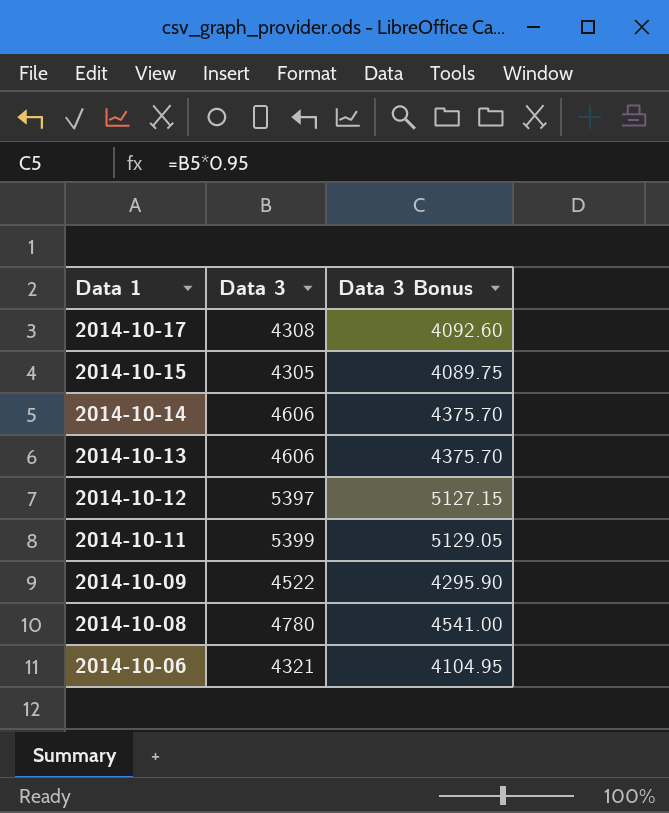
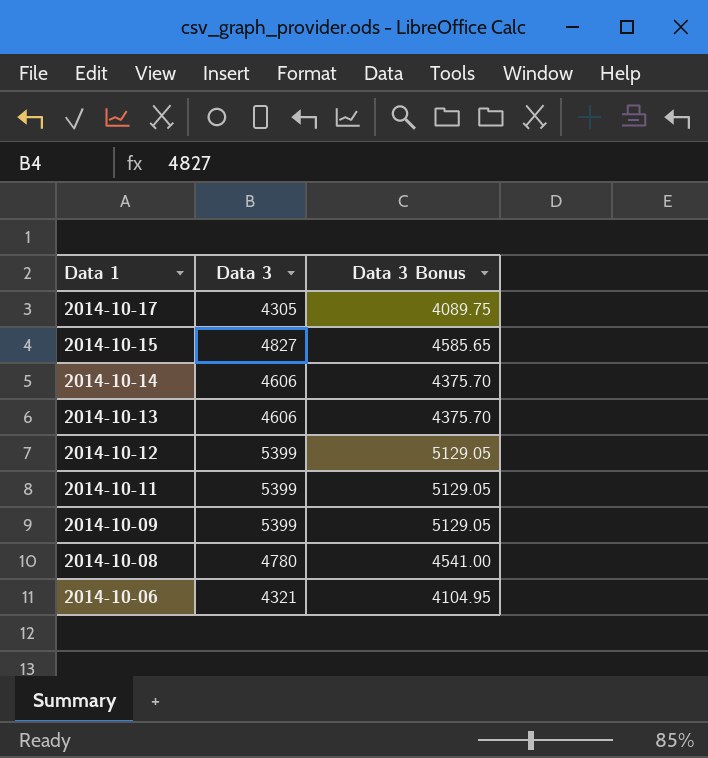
2014-10-17 | Data 3: 4308 -> 4305
2014-10-17 | Data 3 Bonus: 4092.60 -> 4089.75
2014-10-15 | Data 3: 4305 -> 4827
2014-10-15 | Data 3 Bonus: 4089.75 -> 4585.65
2014-10-12 | Data 3: 5397 -> 5399
2014-10-12 | Data 3 Bonus: 5127.15 -> 5129.05
2014-10-09 | Data 3: 4522 -> 5399
2014-10-09 | Data 3 Bonus: 4295.90 -> 5129.05

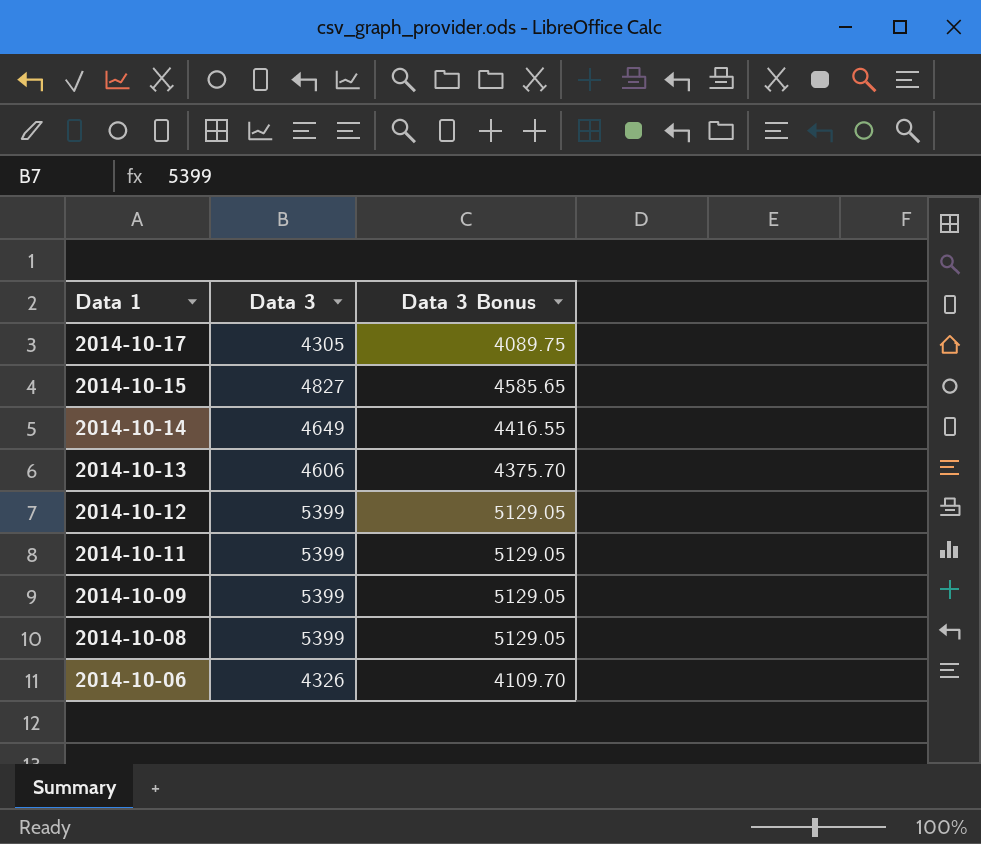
2014-10-14 | Data 3: 4606 -> 4649
2014-10-14 | Data 3 Bonus: 4375.70 -> 4416.55
2014-10-08 | Data 3: 4780 -> 5399
2014-10-08 | Data 3 Bonus: 4541.00 -> 5129.05
2014-10-06 | Data 3: 4321 -> 4326
2014-10-06 | Data 3 Bonus: 4104.95 -> 4109.70

